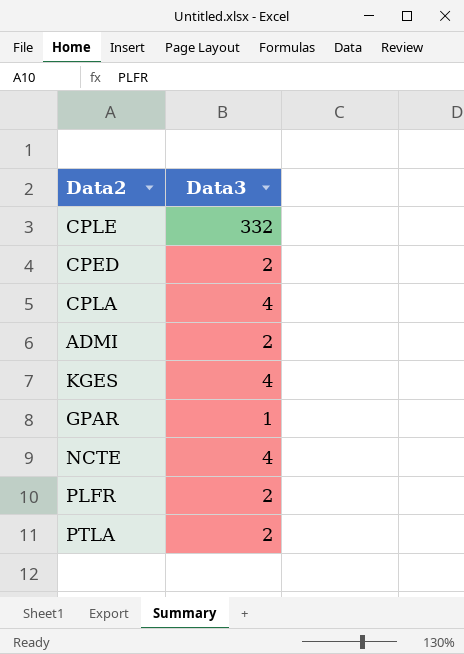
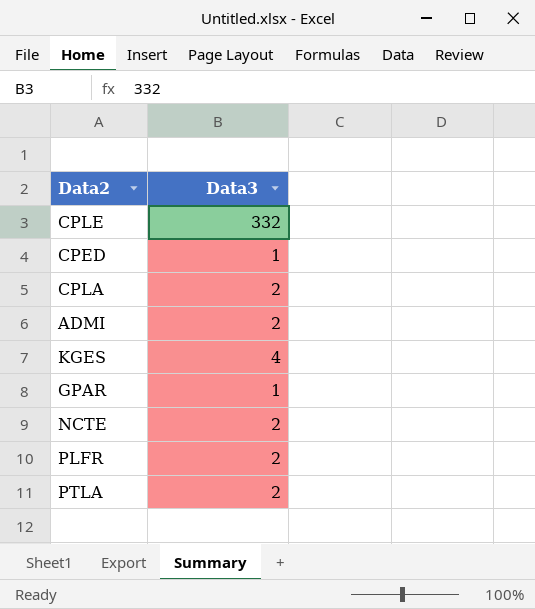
CPED | Data3: 2 -> 1
CPLA | Data3: 4 -> 2
NCTE | Data3: 4 -> 2

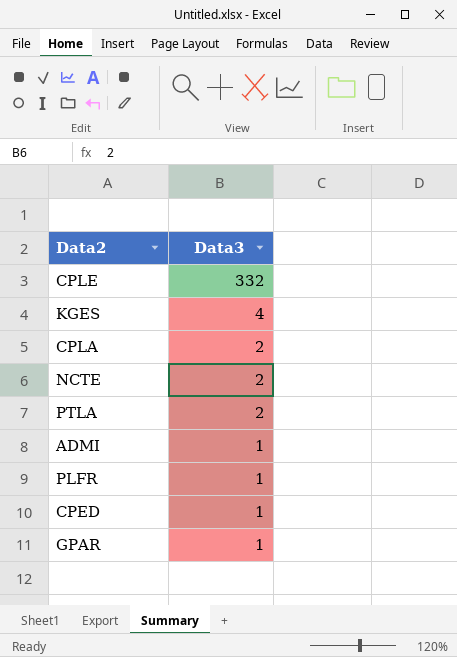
row order: none -> Data3 descending
ADMI | Data3: 2 -> 1
PLFR | Data3: 2 -> 1

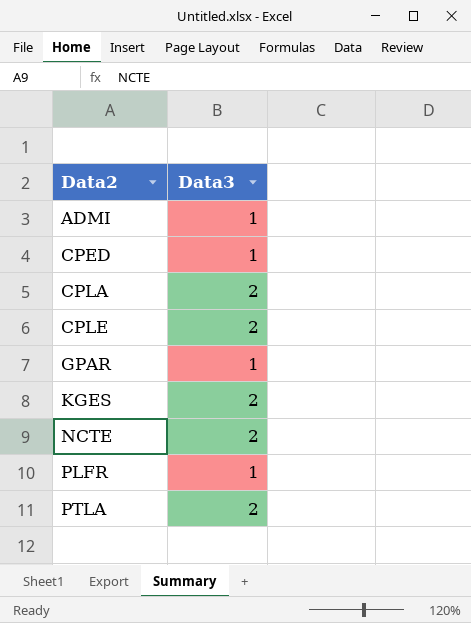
row order: Data3 descending -> Data2 ascending
CPLE | Data3: 332 -> 2
KGES | Data3: 4 -> 2

